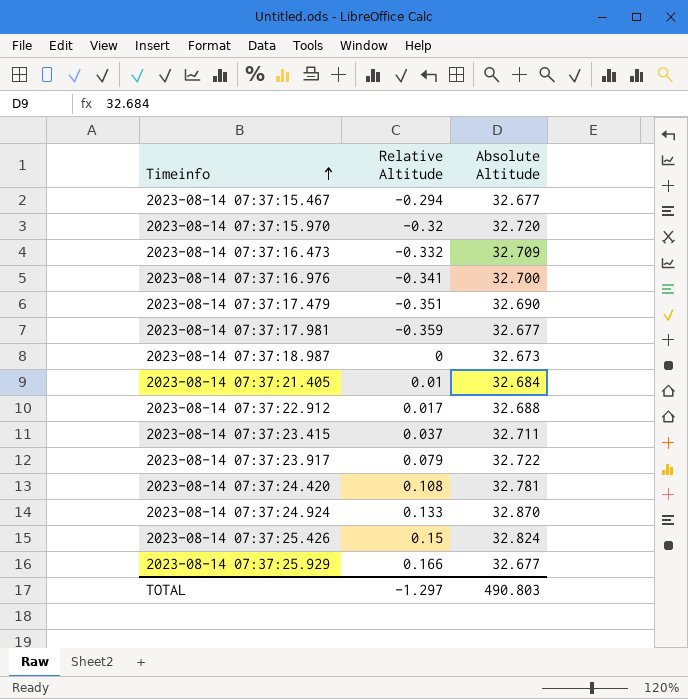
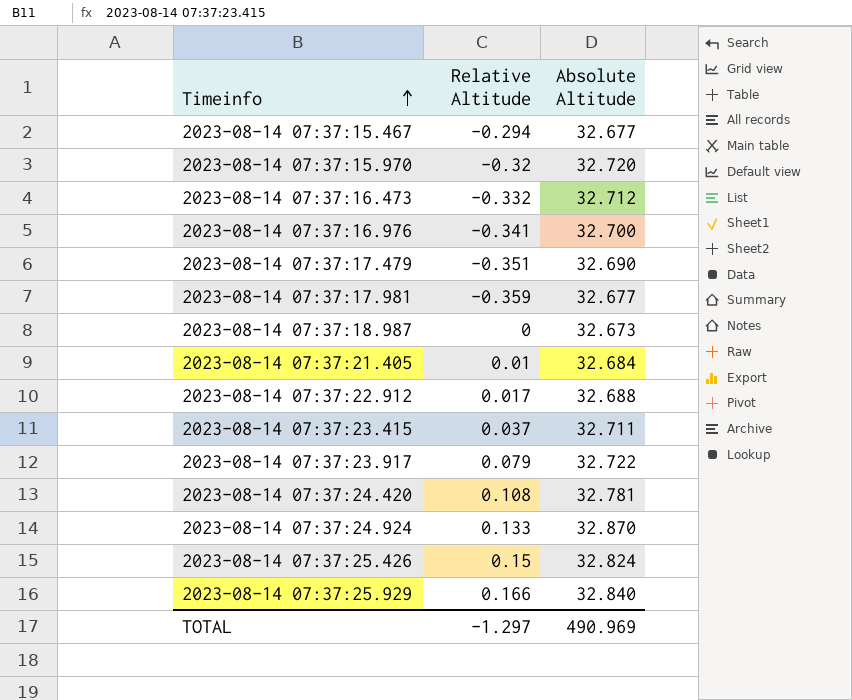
2023-08-14 07:37:16.473 | Absolute Altitude: 32.709 -> 32.712
2023-08-14 07:37:25.929 | Absolute Altitude: 32.677 -> 32.840
TOTAL | Absolute Altitude: 490.803 -> 490.969

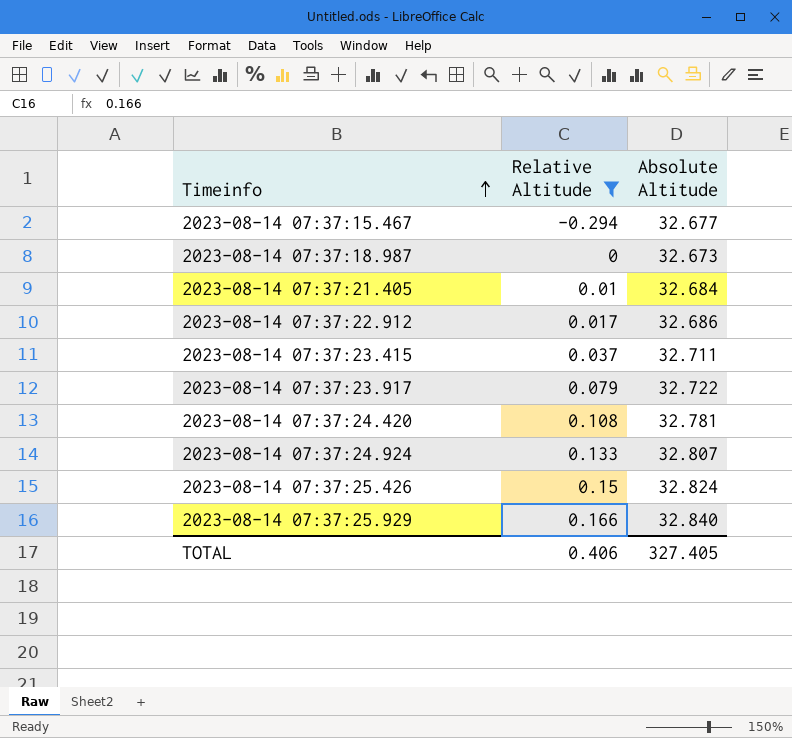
filter: none -> Relative Altitude >= -0.294
2023-08-14 07:37:22.912 | Absolute Altitude: 32.688 -> 32.686
2023-08-14 07:37:24.924 | Absolute Altitude: 32.870 -> 32.807
TOTAL | Relative Altitude: -1.297 -> 0.406
TOTAL | Absolute Altitude: 490.969 -> 327.405

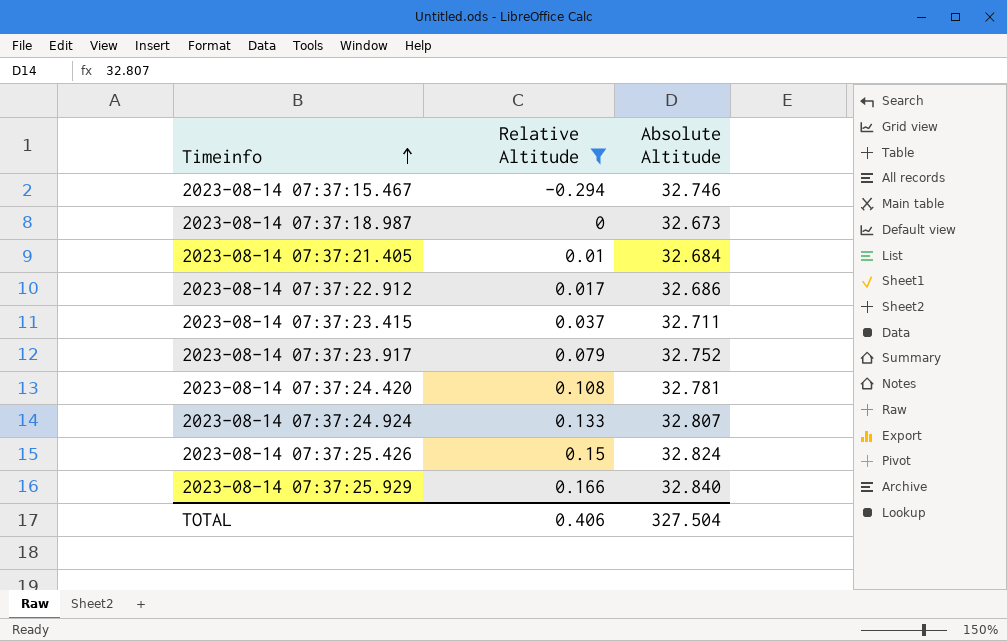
2023-08-14 07:37:15.467 | Absolute Altitude: 32.677 -> 32.746
2023-08-14 07:37:23.917 | Absolute Altitude: 32.722 -> 32.752
TOTAL | Absolute Altitude: 327.405 -> 327.504

